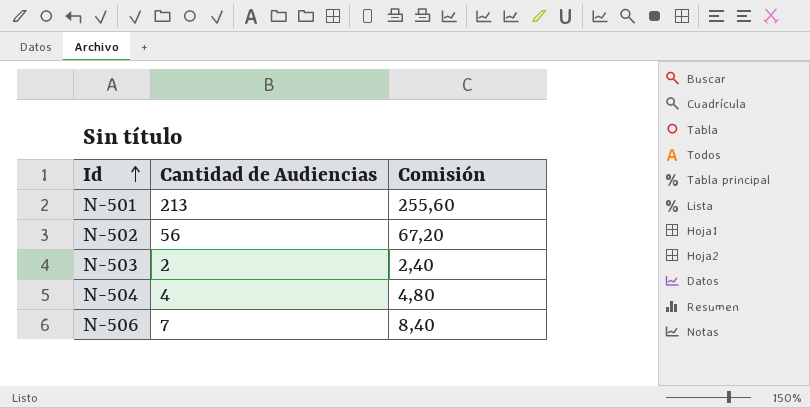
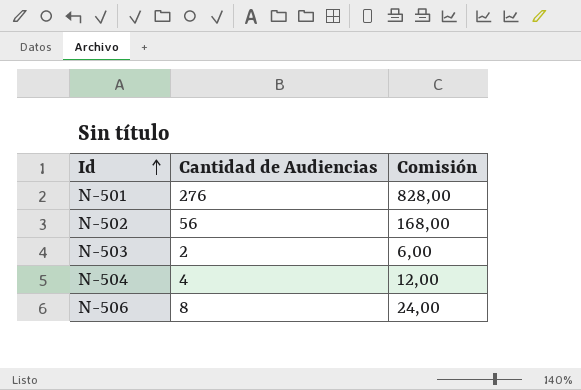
column Comisión | formula: [Cantidad de Audiencias] * 1,2 -> [Cantidad de Audiencias] * 3
N-501 | Cantidad de Audiencias: 213 -> 276
N-506 | Cantidad de Audiencias: 7 -> 8

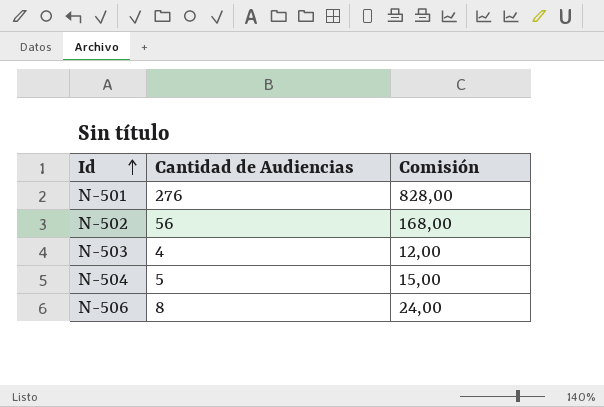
N-503 | Cantidad de Audiencias: 2 -> 4
N-503 | Comisión: 6,00 -> 12,00
N-504 | Cantidad de Audiencias: 4 -> 5
N-504 | Comisión: 12,00 -> 15,00

